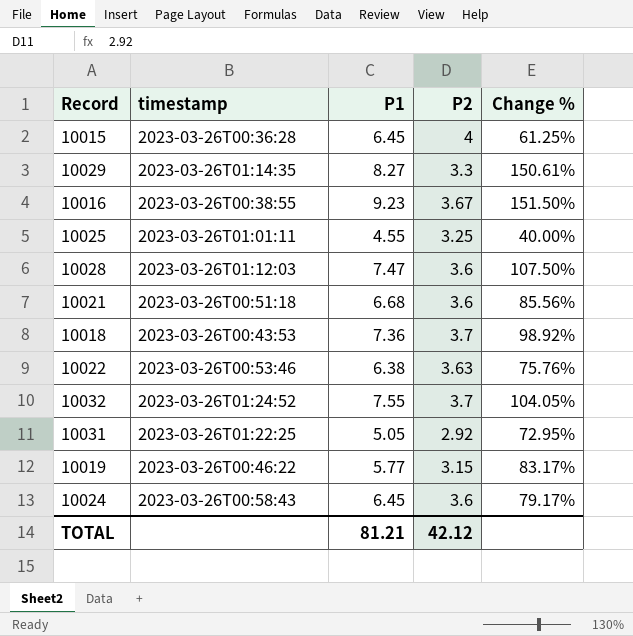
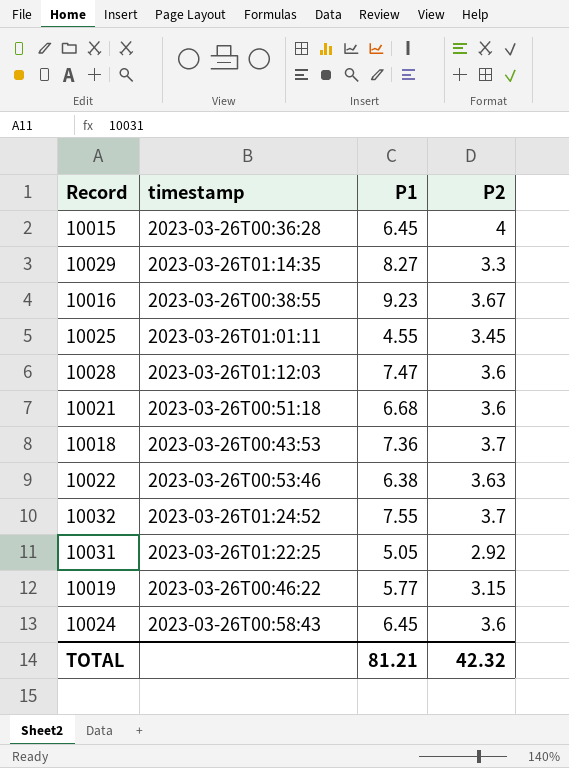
column Change % | formula: ([P1] - [P2]) / [P2] -> none
10025 | P2: 3.25 -> 3.45
TOTAL | P2: 42.12 -> 42.32

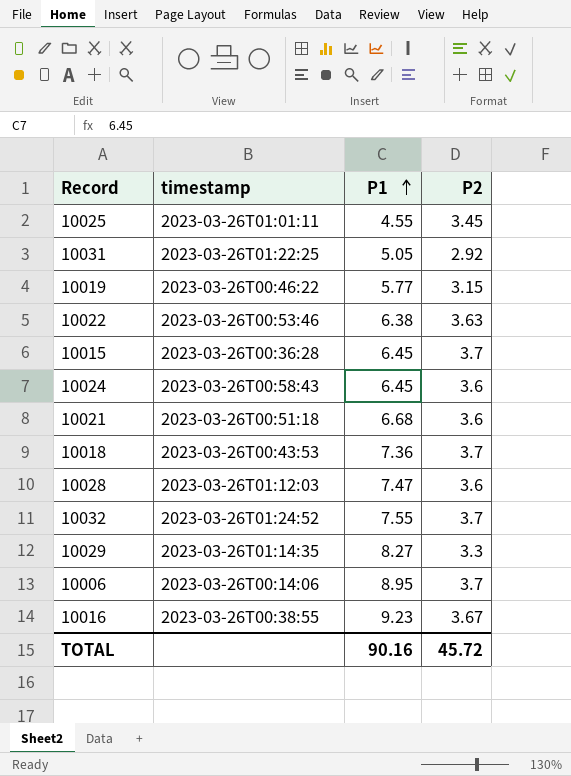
row order: none -> P1 ascending
10015 | P2: 4 -> 3.7
row 10006: none -> 2023-03-26T00:14:06 | 8.95 | 3.7
TOTAL | P1: 81.21 -> 90.16
TOTAL | P2: 42.32 -> 45.72

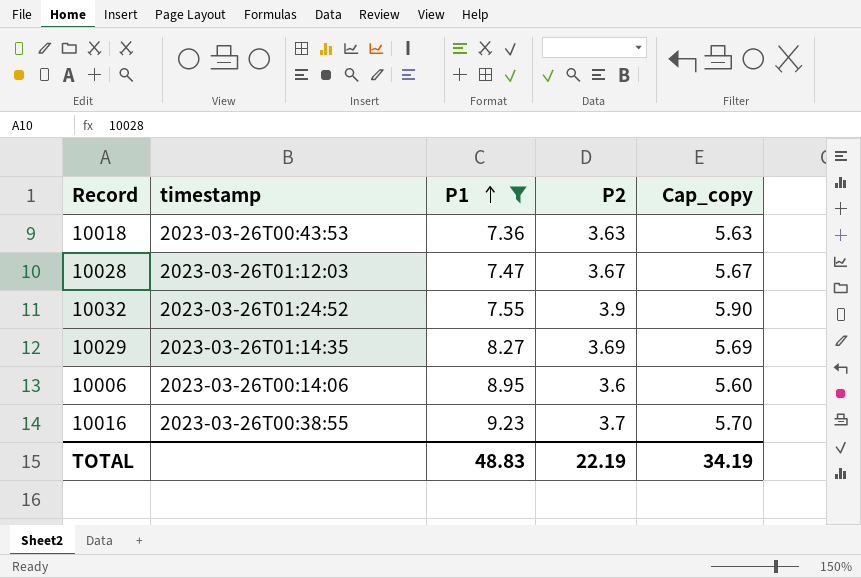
filter: none -> P1 >= 7.36
column Cap_copy | formula: none -> [P2] + 2
10018 | P2: 3.7 -> 3.63
10028 | P2: 3.6 -> 3.67
10032 | P2: 3.7 -> 3.9
10029 | P2: 3.3 -> 3.69
10006 | P2: 3.7 -> 3.6
10016 | P2: 3.67 -> 3.7
TOTAL | P1: 90.16 -> 48.83
TOTAL | P2: 45.72 -> 22.19

